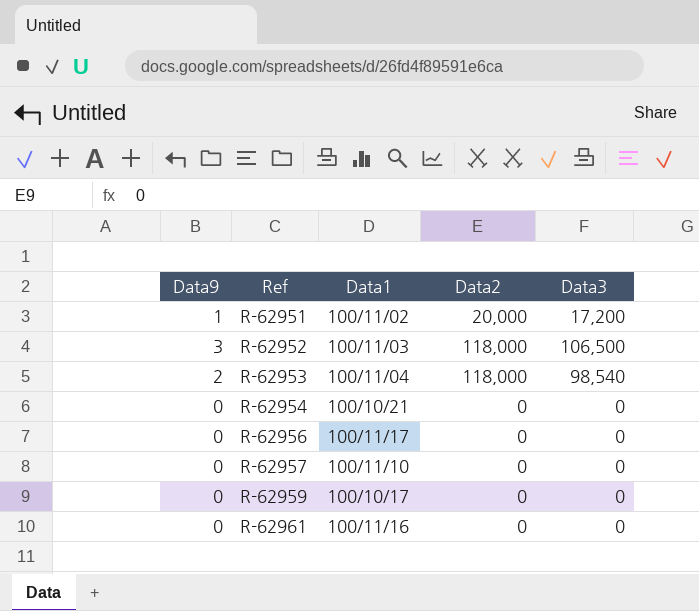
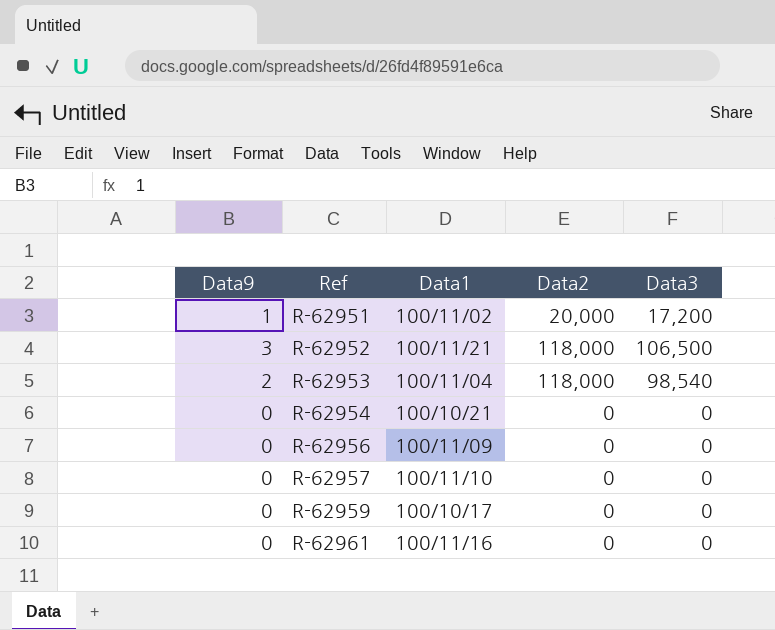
R-62952 | Data1: 100/11/03 -> 100/11/21
R-62956 | Data1: 100/11/17 -> 100/11/09

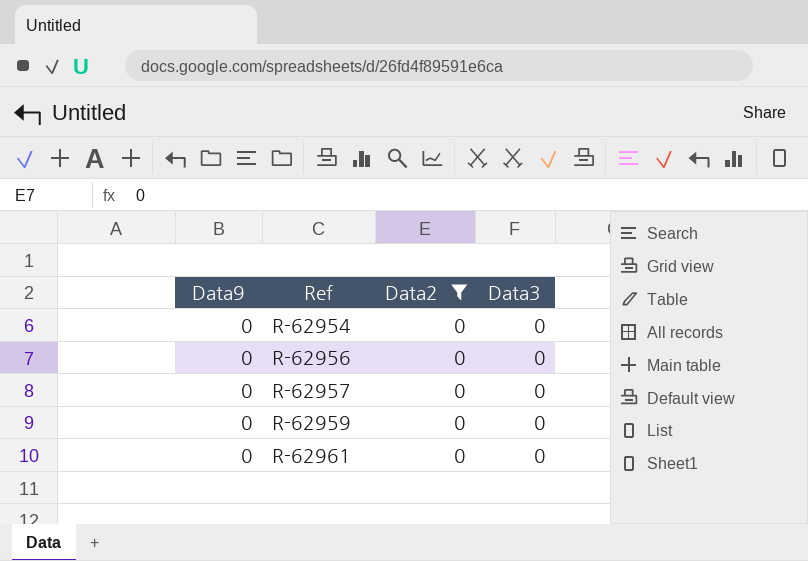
filter: none -> Data2 = 0
column Data1 | position: 3 -> none

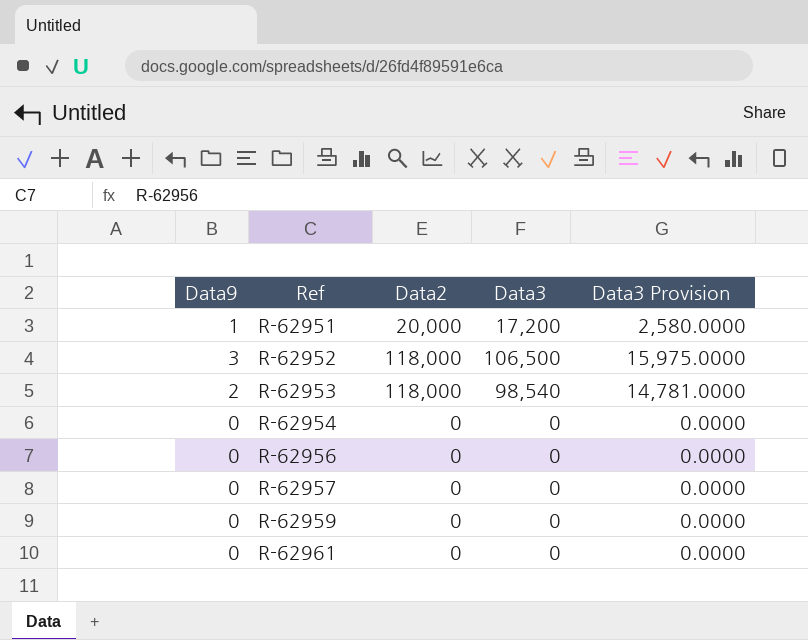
filter: Data2 = 0 -> none
column Data3 Provision | formula: none -> [Data3] * 0.15

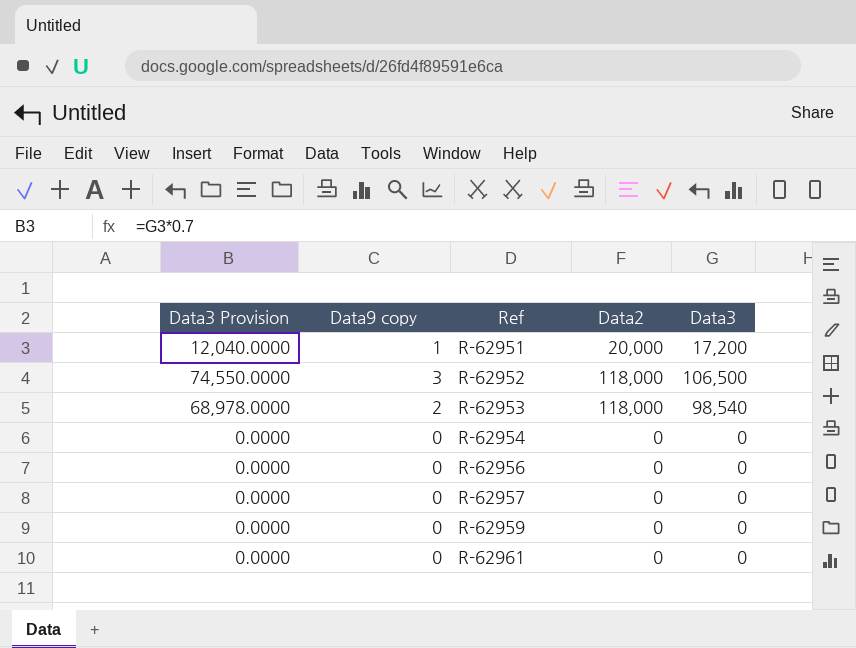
column Data3 Provision | formula: [Data3] * 0.15 -> [Data3] * 0.7
column Data3 Provision | position: 5 -> 1
column name: Data9 -> Data9 copy

